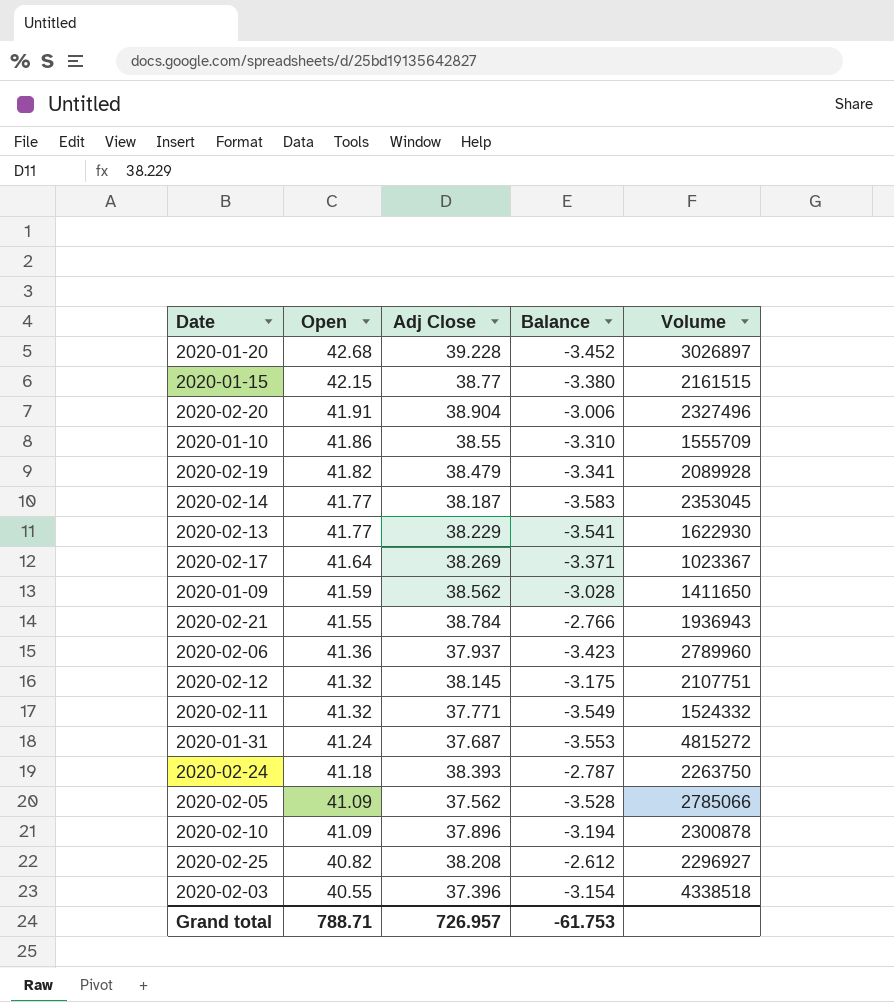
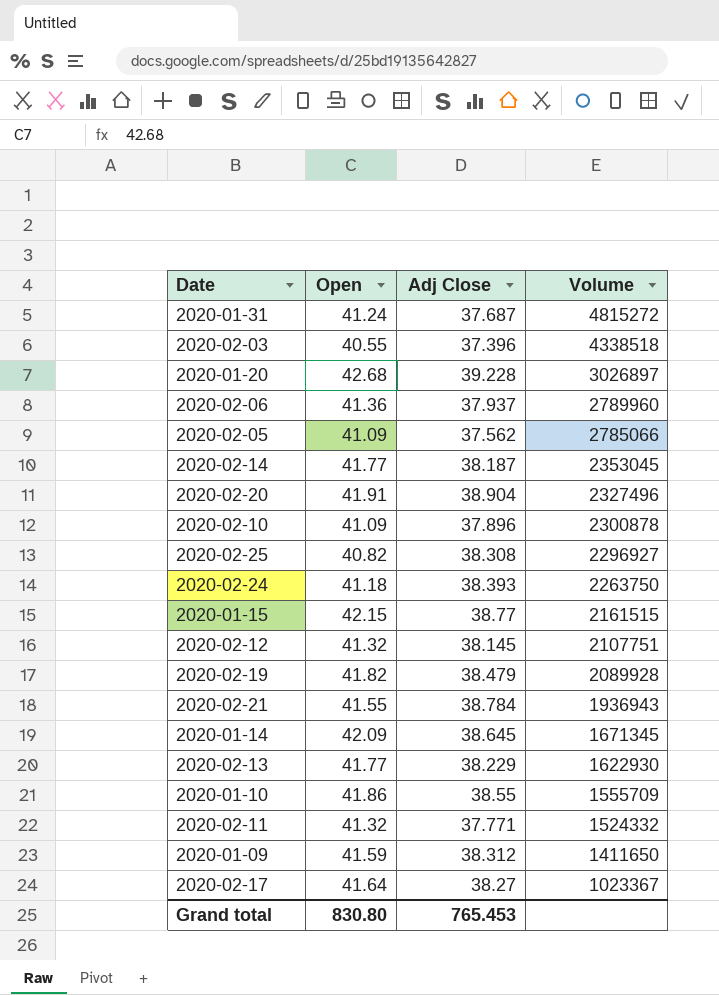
row order: Open descending -> Volume descending
column Balance | formula: [Adj Close] - [Open] -> none
2020-02-25 | Adj Close: 38.208 -> 38.308
row 2020-01-14: none -> 42.09 | 38.645 | 1671345
2020-01-09 | Adj Close: 38.562 -> 38.312
2020-02-17 | Adj Close: 38.269 -> 38.27
Grand total | Open: 788.71 -> 830.80
Grand total | Adj Close: 726.957 -> 765.453

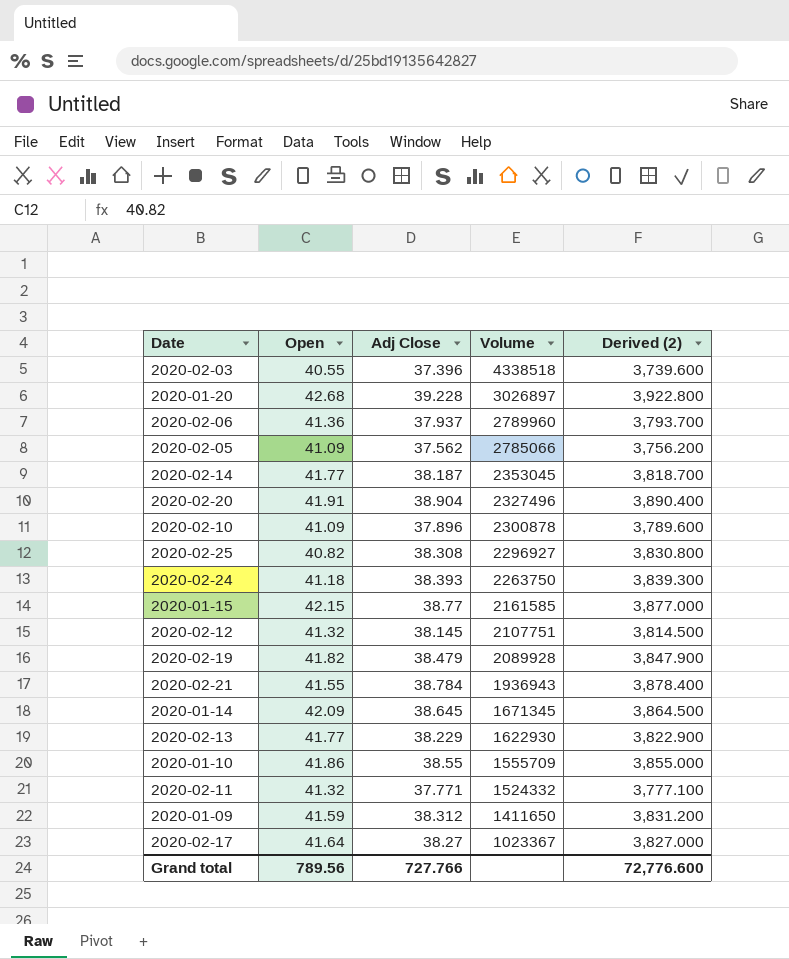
column Derived (2) | formula: none -> [Adj Close] * 100
row 2020-01-31: 41.24 | 37.687 | 4815272 -> none
2020-01-15 | Volume: 2161515 -> 2161585
Grand total | Open: 830.80 -> 789.56
Grand total | Adj Close: 765.453 -> 727.766

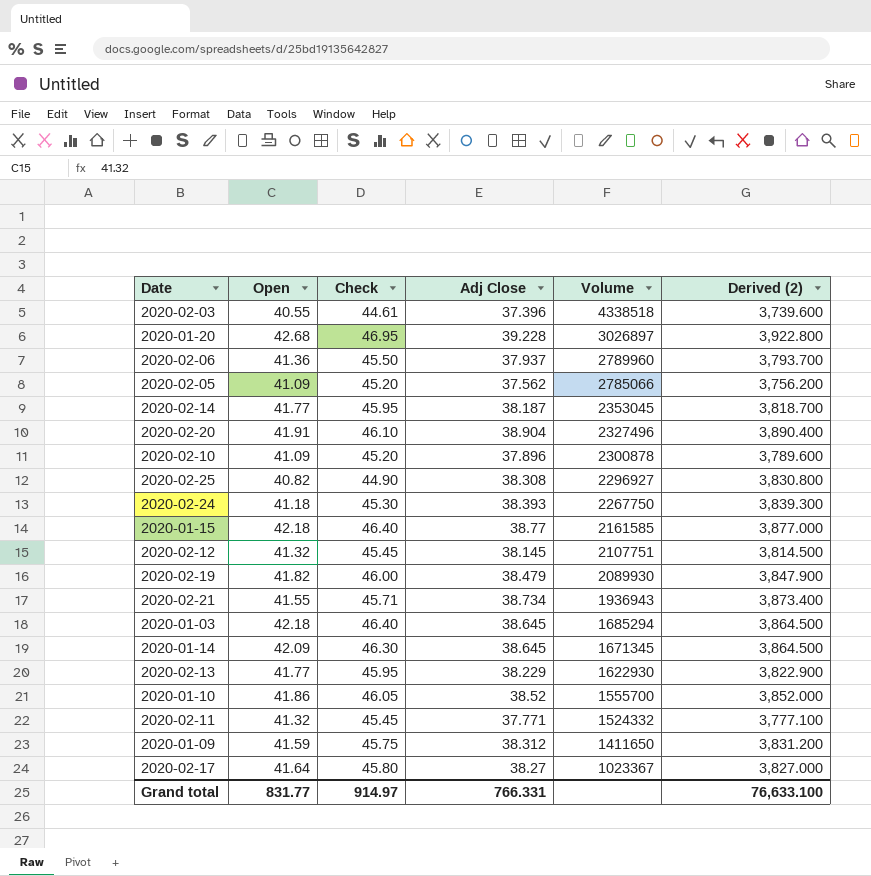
column Check | formula: none -> [Open] * 1.1
2020-02-24 | Volume: 2263750 -> 2267750
2020-01-15 | Open: 42.15 -> 42.18
2020-02-19 | Volume: 2089928 -> 2089930
2020-02-21 | Adj Close: 38.784 -> 38.734
2020-02-21 | Derived (2): 3,878.400 -> 3,873.400
row 2020-01-03: none -> 42.18 | 46.40 | 38.645 | 1685294 | 3,864.500
2020-01-10 | Adj Close: 38.55 -> 38.52
2020-01-10 | Volume: 1555709 -> 1555700
2020-01-10 | Derived (2): 3,855.000 -> 3,852.000
Grand total | Open: 789.56 -> 831.77
Grand total | Adj Close: 727.766 -> 766.331
Grand total | Derived (2): 72,776.600 -> 76,633.100

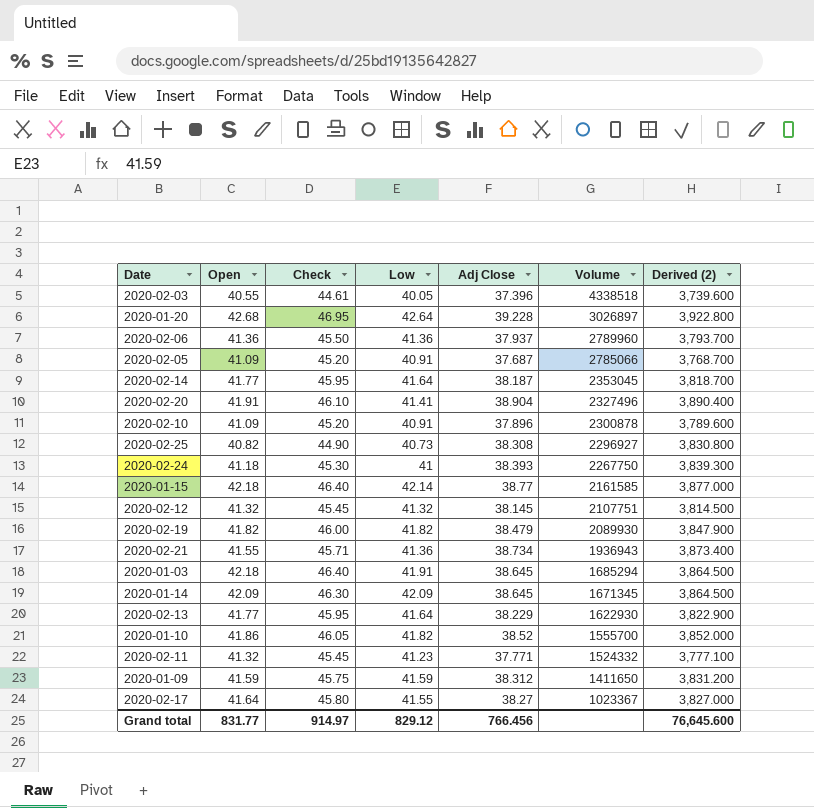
column Low | position: none -> 4
2020-02-05 | Adj Close: 37.562 -> 37.687
2020-02-05 | Derived (2): 3,756.200 -> 3,768.700
Grand total | Adj Close: 766.331 -> 766.456
Grand total | Derived (2): 76,633.100 -> 76,645.600

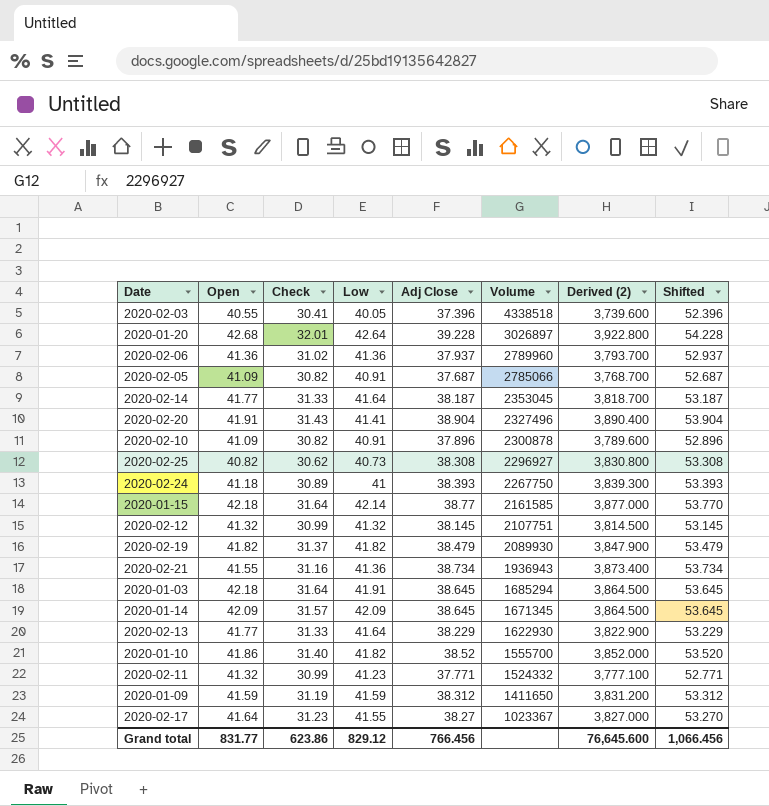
column Check | formula: [Open] * 1.1 -> [Open] * 0.75
column Shifted | formula: none -> [Adj Close] + 15
Grand total | Check: 914.97 -> 623.86

